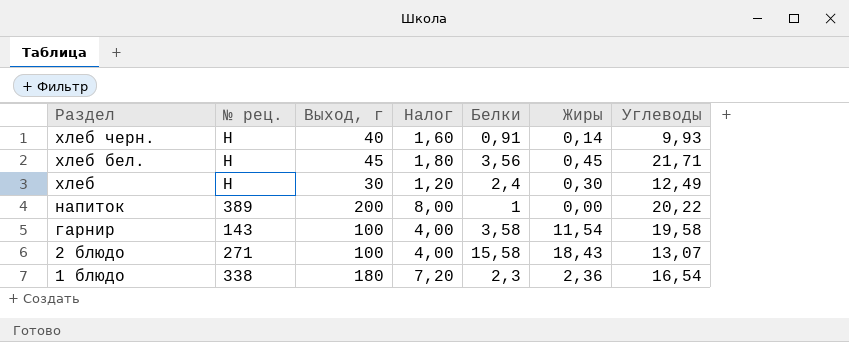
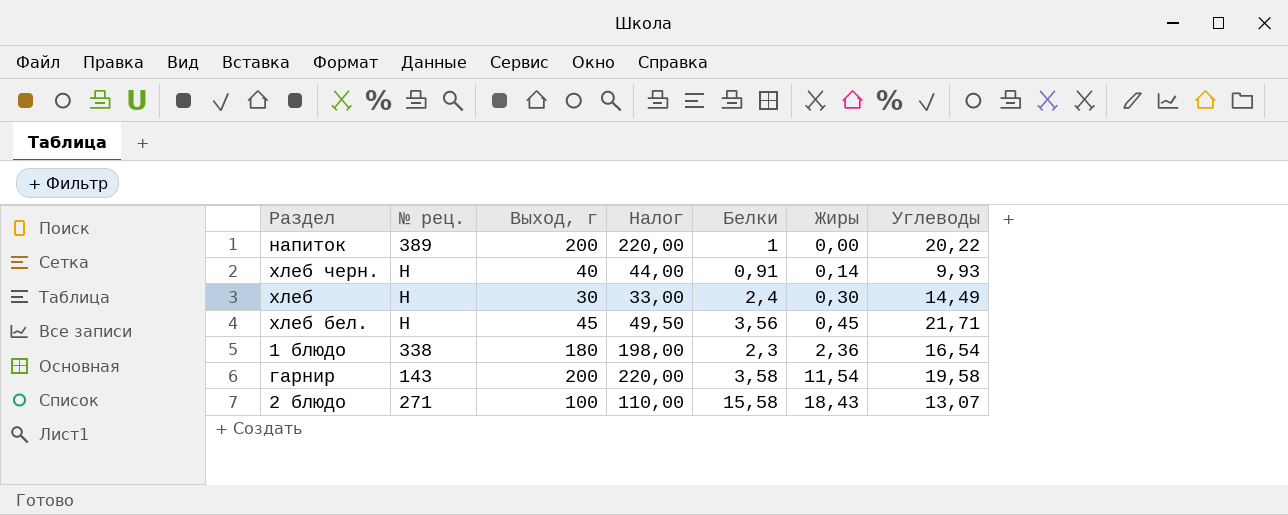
row order: Раздел descending -> Жиры ascending
column Налог | formula: [Выход, г] * 0,04 -> [Выход, г] * 1,1
хлеб | Углеводы: 12,49 -> 14,49
гарнир | Выход, г: 100 -> 200

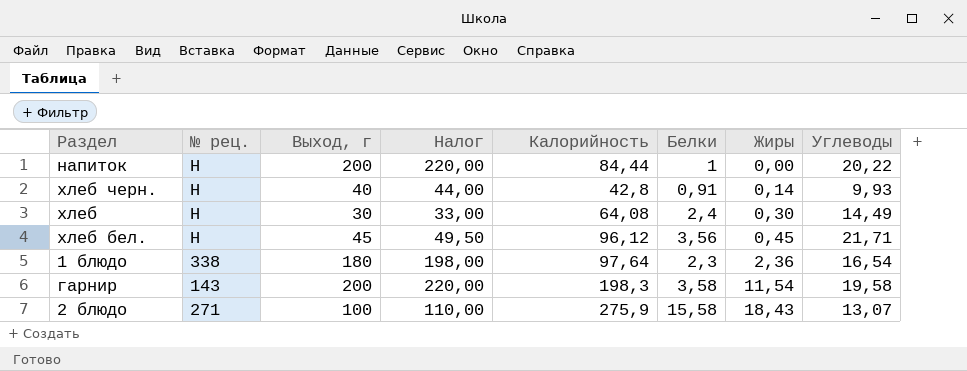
column Калорийность | position: none -> 5
напиток | № рец.: 389 -> Н

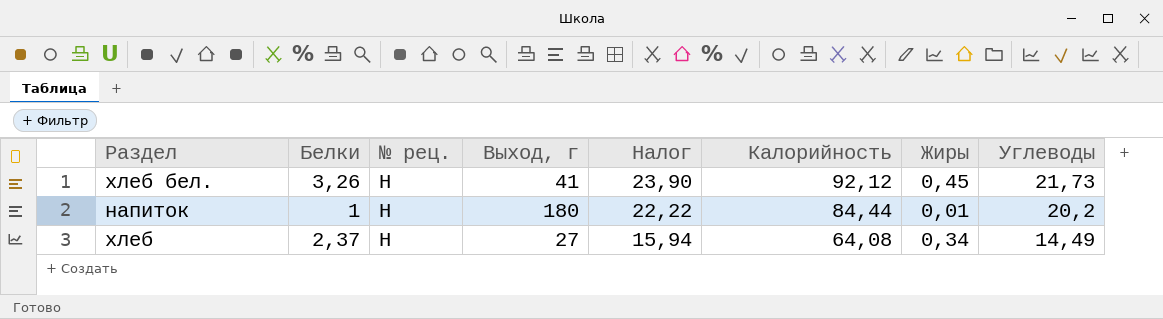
row order: Жиры ascending -> Налог descending
column Белки | position: 6 -> 2
column Налог | formula: [Выход, г] * 1,1 -> [Углеводы] * 1,1
row хлеб черн.: Н | 40 | 44,00 | 42,8 | 0,91 | 0,14 | 9,93 -> none
row 1 блюдо: 338 | 180 | 198,00 | 97,64 | 2,3 | 2,36 | 16,54 -> none
row гарнир: 143 | 200 | 220,00 | 198,3 | 3,58 | 11,54 | 19,58 -> none
row 2 блюдо: 271 | 100 | 110,00 | 275,9 | 15,58 | 18,43 | 13,07 -> none
хлеб бел. | Белки: 3,56 -> 3,26
хлеб бел. | Выход, г: 45 -> 41
хлеб бел. | Калорийность: 96,12 -> 92,12
хлеб бел. | Углеводы: 21,71 -> 21,73
напиток | Выход, г: 200 -> 180
напиток | Жиры: 0,00 -> 0,01
напиток | Углеводы: 20,22 -> 20,2
хлеб | Белки: 2,4 -> 2,37
хлеб | Выход, г: 30 -> 27
хлеб | Жиры: 0,30 -> 0,34

